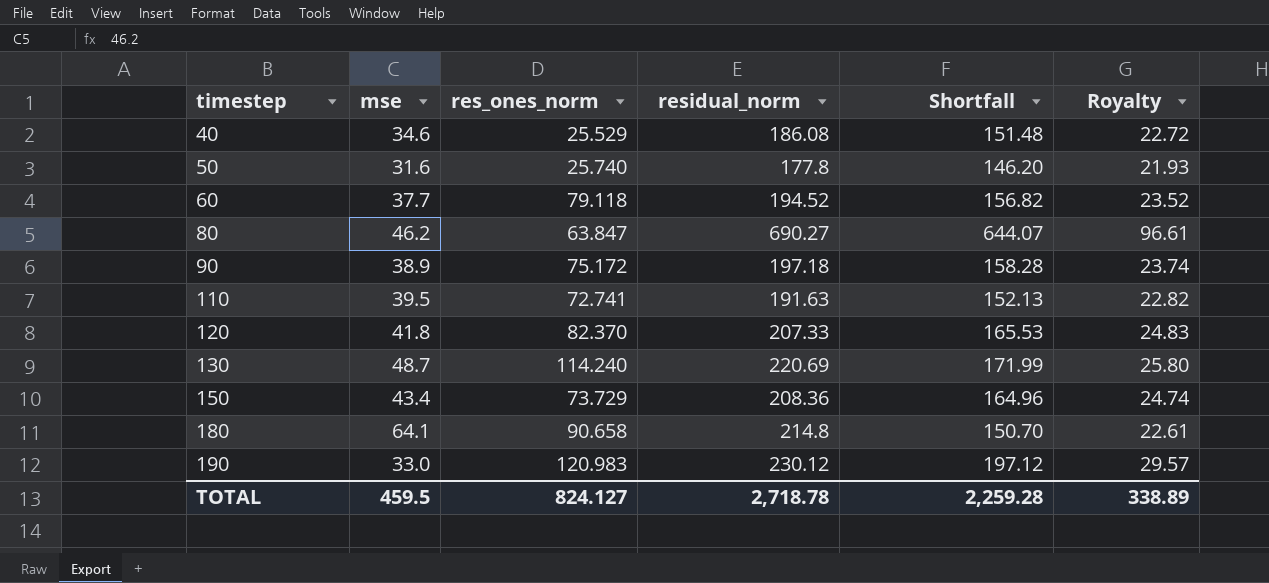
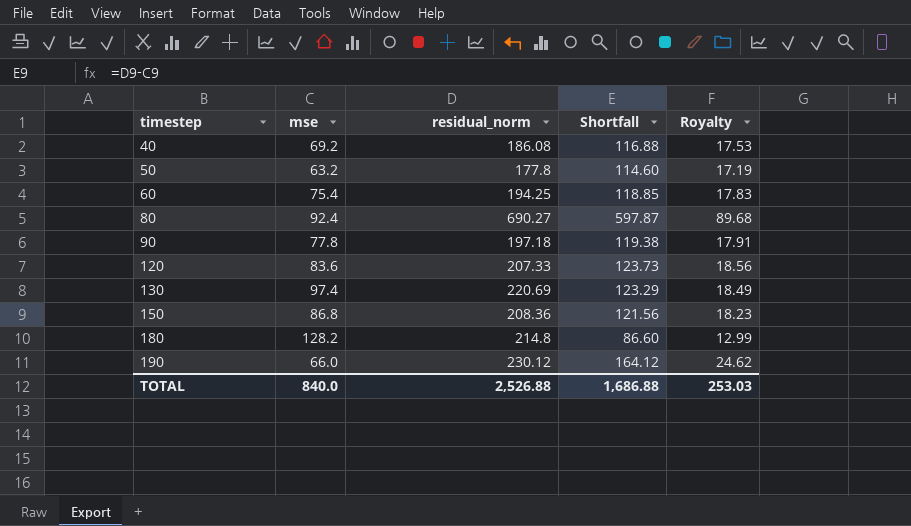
column res_ones_norm | position: 3 -> none
row 110: 39.5 | 72.741 | 191.63 | 152.13 | 22.82 -> none
40 | mse: 34.6 -> 69.2
40 | Shortfall: 151.48 -> 116.88
40 | Royalty: 22.72 -> 17.53
50 | mse: 31.6 -> 63.2
50 | Shortfall: 146.20 -> 114.60
50 | Royalty: 21.93 -> 17.19
60 | mse: 37.7 -> 75.4
60 | residual_norm: 194.52 -> 194.25
60 | Shortfall: 156.82 -> 118.85
60 | Royalty: 23.52 -> 17.83
80 | mse: 46.2 -> 92.4
80 | Shortfall: 644.07 -> 597.87
80 | Royalty: 96.61 -> 89.68
90 | mse: 38.9 -> 77.8
90 | Shortfall: 158.28 -> 119.38
90 | Royalty: 23.74 -> 17.91
120 | mse: 41.8 -> 83.6
120 | Shortfall: 165.53 -> 123.73
120 | Royalty: 24.83 -> 18.56
130 | mse: 48.7 -> 97.4
130 | Shortfall: 171.99 -> 123.29
130 | Royalty: 25.80 -> 18.49
150 | mse: 43.4 -> 86.8
150 | Shortfall: 164.96 -> 121.56
150 | Royalty: 24.74 -> 18.23
180 | mse: 64.1 -> 128.2
180 | Shortfall: 150.70 -> 86.60
180 | Royalty: 22.61 -> 12.99
190 | mse: 33.0 -> 66.0
190 | Shortfall: 197.12 -> 164.12
190 | Royalty: 29.57 -> 24.62
TOTAL | mse: 459.5 -> 840.0
TOTAL | residual_norm: 2,718.78 -> 2,526.88
TOTAL | Shortfall: 2,259.28 -> 1,686.88
TOTAL | Royalty: 338.89 -> 253.03

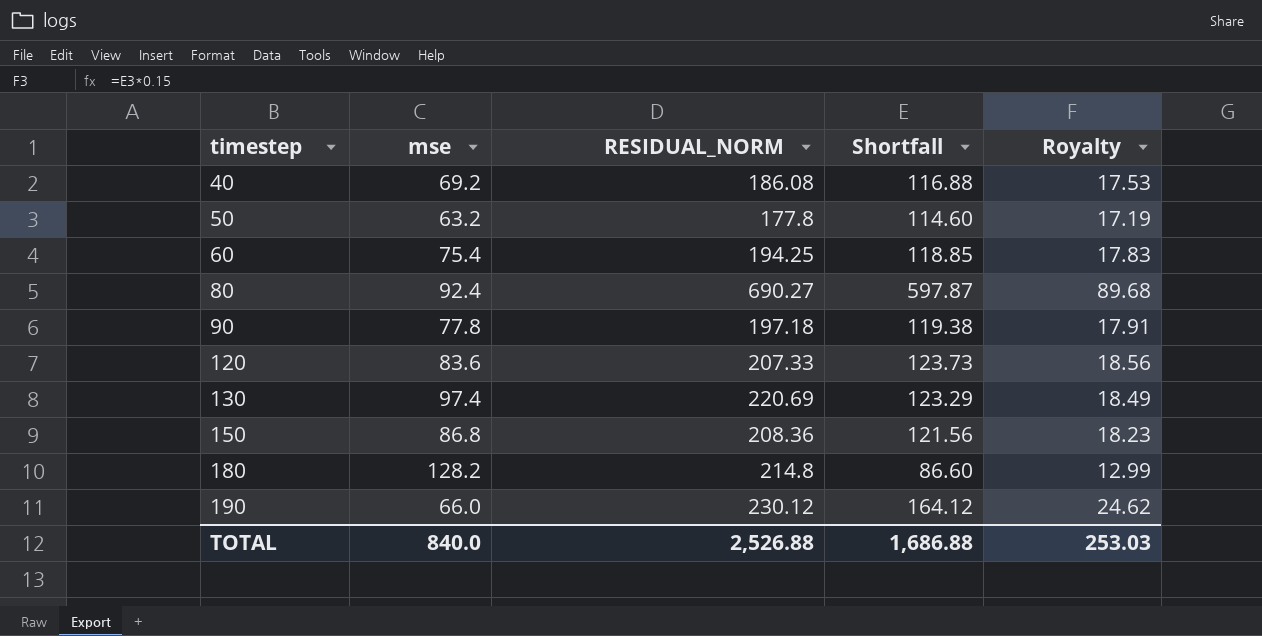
column name: residual_norm -> RESIDUAL_NORM

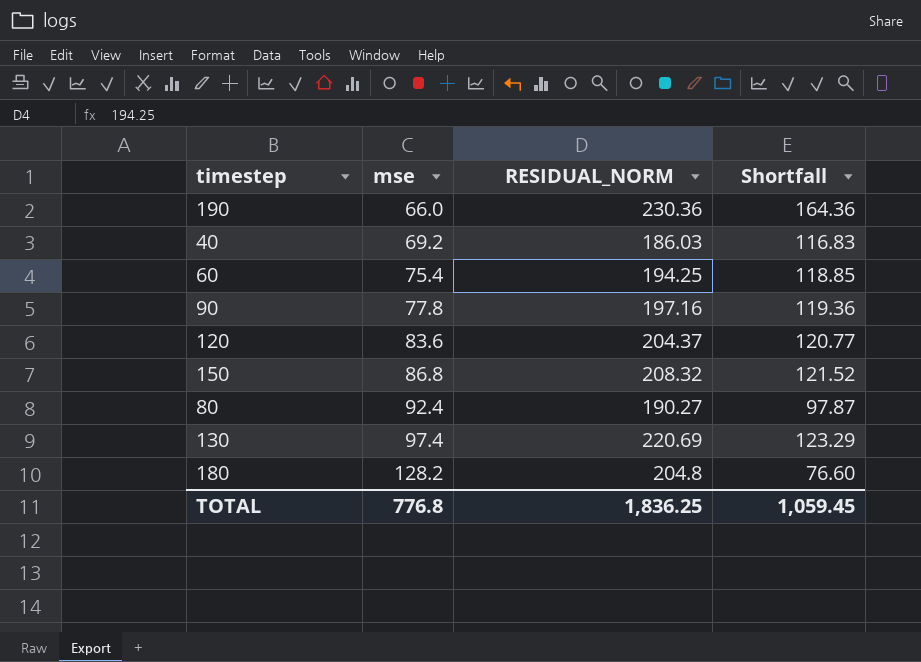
row order: timestep ascending -> mse ascending
column Royalty | formula: [Shortfall] * 0.15 -> none
row 50: 63.2 | 177.8 | 114.60 | 17.19 -> none
190 | RESIDUAL_NORM: 230.12 -> 230.36
190 | Shortfall: 164.12 -> 164.36
40 | RESIDUAL_NORM: 186.08 -> 186.03
40 | Shortfall: 116.88 -> 116.83
90 | RESIDUAL_NORM: 197.18 -> 197.16
90 | Shortfall: 119.38 -> 119.36
120 | RESIDUAL_NORM: 207.33 -> 204.37
120 | Shortfall: 123.73 -> 120.77
150 | RESIDUAL_NORM: 208.36 -> 208.32
150 | Shortfall: 121.56 -> 121.52
80 | RESIDUAL_NORM: 690.27 -> 190.27
80 | Shortfall: 597.87 -> 97.87
180 | RESIDUAL_NORM: 214.8 -> 204.8
180 | Shortfall: 86.60 -> 76.60
TOTAL | mse: 840.0 -> 776.8
TOTAL | RESIDUAL_NORM: 2,526.88 -> 1,836.25
TOTAL | Shortfall: 1,686.88 -> 1,059.45

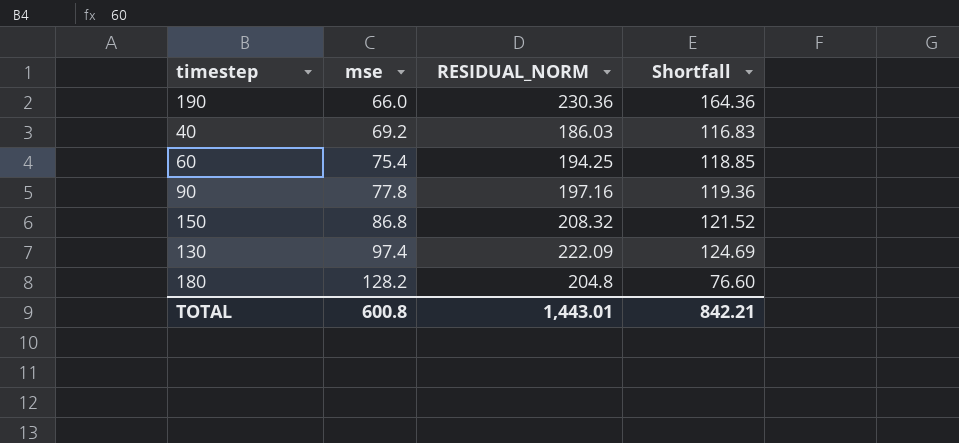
row 120: 83.6 | 204.37 | 120.77 -> none
row 80: 92.4 | 190.27 | 97.87 -> none
130 | RESIDUAL_NORM: 220.69 -> 222.09
130 | Shortfall: 123.29 -> 124.69
TOTAL | mse: 776.8 -> 600.8
TOTAL | RESIDUAL_NORM: 1,836.25 -> 1,443.01
TOTAL | Shortfall: 1,059.45 -> 842.21

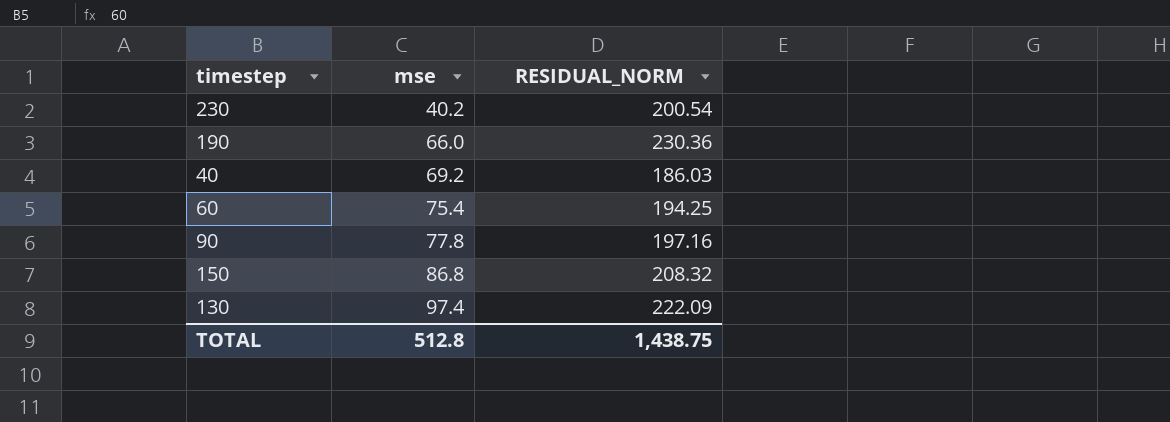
column Shortfall | formula: [RESIDUAL_NORM] - [mse] -> none
row 180: 128.2 | 204.8 | 76.60 -> none
row 230: none -> 40.2 | 200.54
TOTAL | mse: 600.8 -> 512.8
TOTAL | RESIDUAL_NORM: 1,443.01 -> 1,438.75

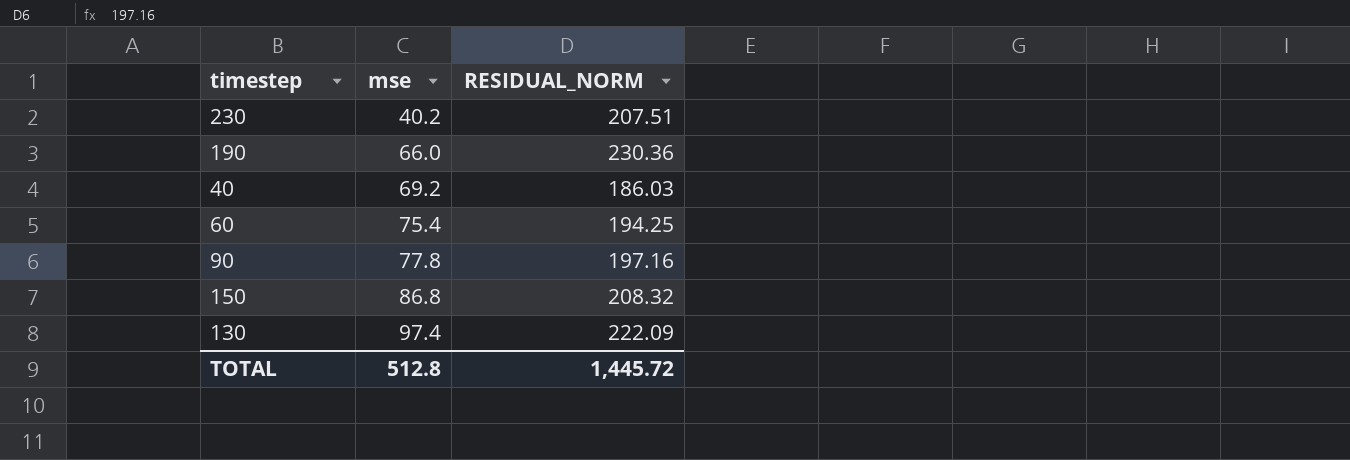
230 | RESIDUAL_NORM: 200.54 -> 207.51
TOTAL | RESIDUAL_NORM: 1,438.75 -> 1,445.72

